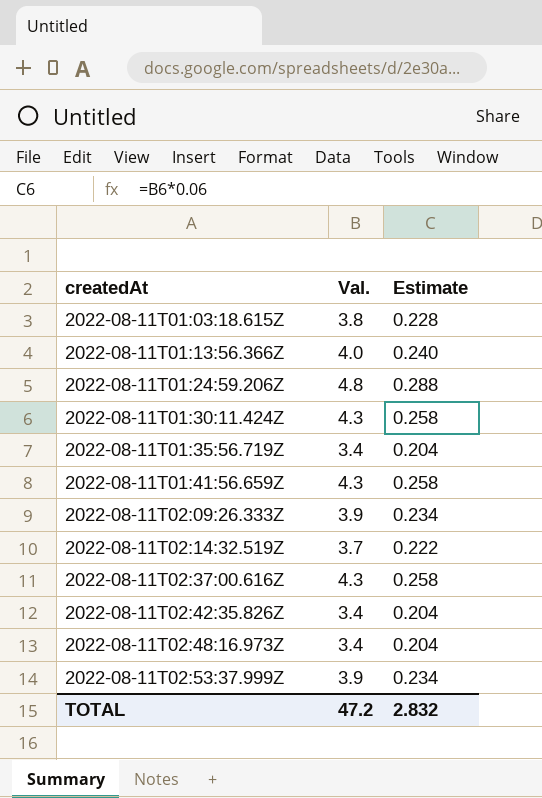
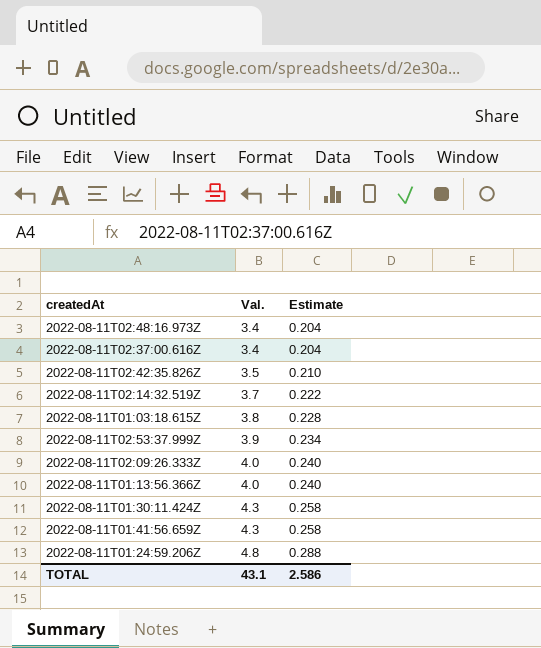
row order: createdAt ascending -> Val. ascending
row 2022-08-11T01:35:56.719Z: 3.4 | 0.204 -> none
2022-08-11T02:37:00.616Z | Val.: 4.3 -> 3.4
2022-08-11T02:37:00.616Z | Estimate: 0.258 -> 0.204
2022-08-11T02:42:35.826Z | Val.: 3.4 -> 3.5
2022-08-11T02:42:35.826Z | Estimate: 0.204 -> 0.210
2022-08-11T02:09:26.333Z | Val.: 3.9 -> 4.0
2022-08-11T02:09:26.333Z | Estimate: 0.234 -> 0.240
TOTAL | Val.: 47.2 -> 43.1
TOTAL | Estimate: 2.832 -> 2.586

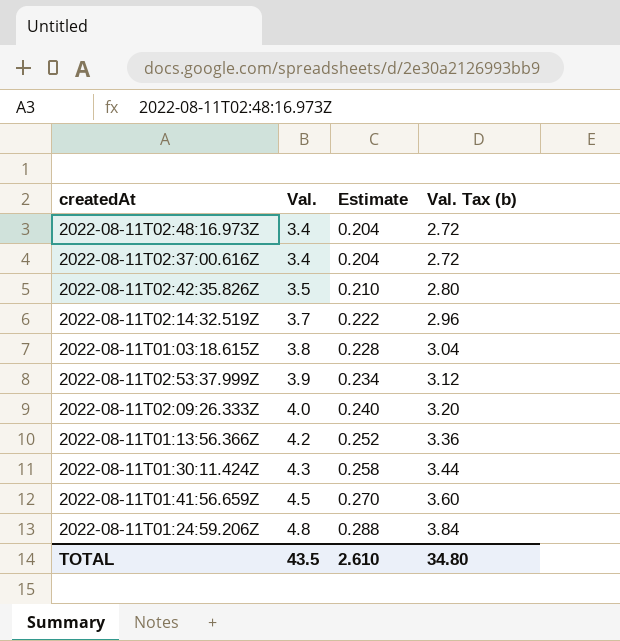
column Val. Tax (b) | formula: none -> [Val.] * 0.8
2022-08-11T01:13:56.366Z | Val.: 4.0 -> 4.2
2022-08-11T01:13:56.366Z | Estimate: 0.240 -> 0.252
2022-08-11T01:41:56.659Z | Val.: 4.3 -> 4.5
2022-08-11T01:41:56.659Z | Estimate: 0.258 -> 0.270
TOTAL | Val.: 43.1 -> 43.5
TOTAL | Estimate: 2.586 -> 2.610

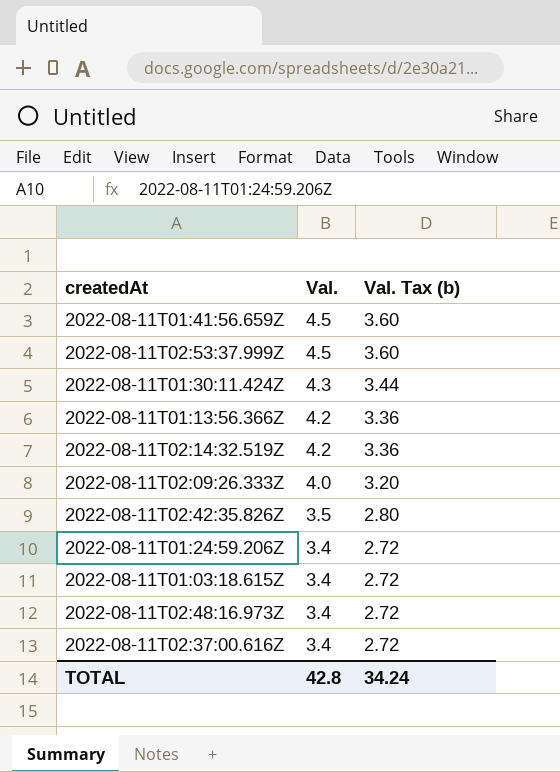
row order: Val. ascending -> Val. descending
column Estimate | formula: [Val.] * 0.06 -> none
2022-08-11T02:53:37.999Z | Val.: 3.9 -> 4.5
2022-08-11T02:53:37.999Z | Val. Tax (b): 3.12 -> 3.60
2022-08-11T02:14:32.519Z | Val.: 3.7 -> 4.2
2022-08-11T02:14:32.519Z | Val. Tax (b): 2.96 -> 3.36
2022-08-11T01:24:59.206Z | Val.: 4.8 -> 3.4
2022-08-11T01:24:59.206Z | Val. Tax (b): 3.84 -> 2.72
2022-08-11T01:03:18.615Z | Val.: 3.8 -> 3.4
2022-08-11T01:03:18.615Z | Val. Tax (b): 3.04 -> 2.72
TOTAL | Val.: 43.5 -> 42.8
TOTAL | Val. Tax (b): 34.80 -> 34.24

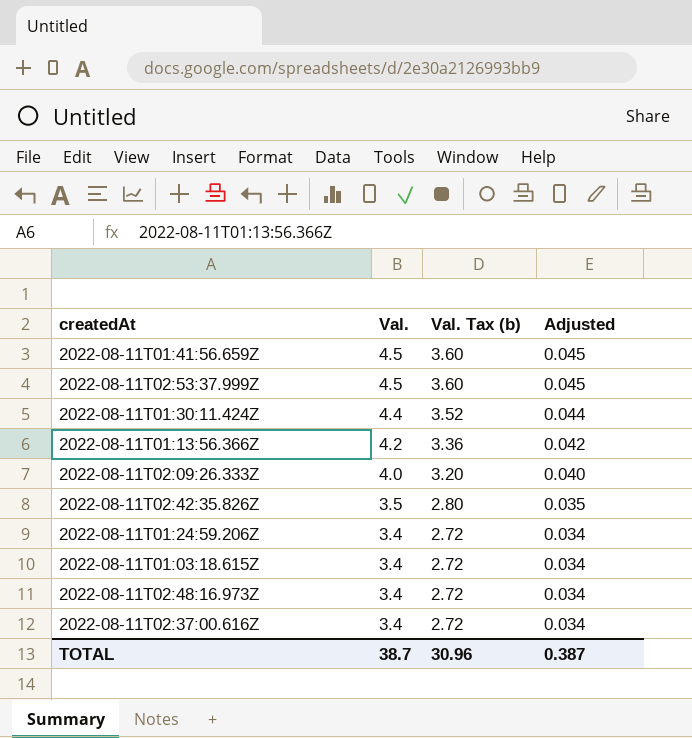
column Adjusted | formula: none -> [Val.] * 0.01
row 2022-08-11T02:14:32.519Z: 4.2 | 3.36 -> none
2022-08-11T01:30:11.424Z | Val.: 4.3 -> 4.4
2022-08-11T01:30:11.424Z | Val. Tax (b): 3.44 -> 3.52
TOTAL | Val.: 42.8 -> 38.7
TOTAL | Val. Tax (b): 34.24 -> 30.96

